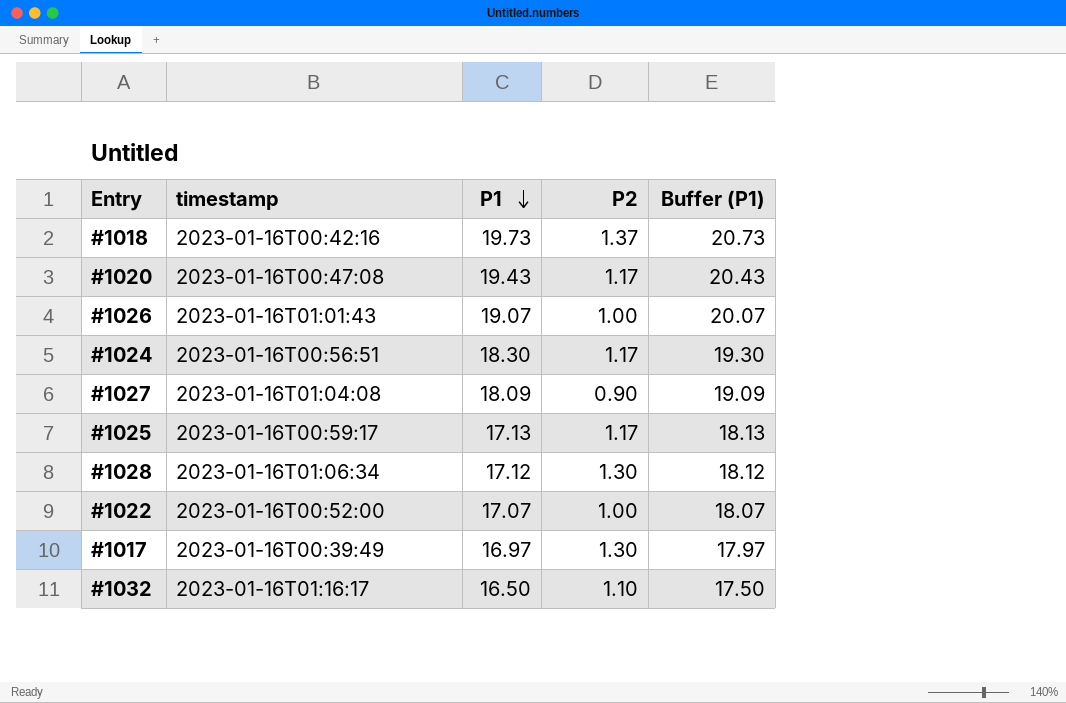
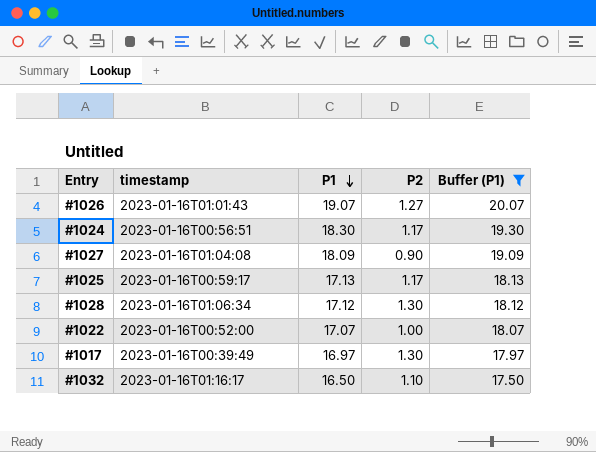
filter: none -> Buffer (P1) <= 20.07
#1026 | P2: 1.00 -> 1.27

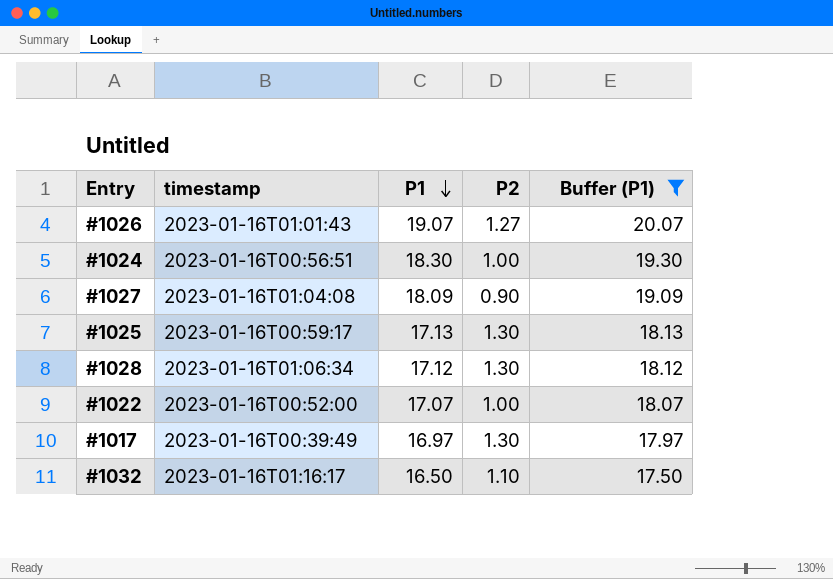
#1024 | P2: 1.17 -> 1.00
#1025 | P2: 1.17 -> 1.30

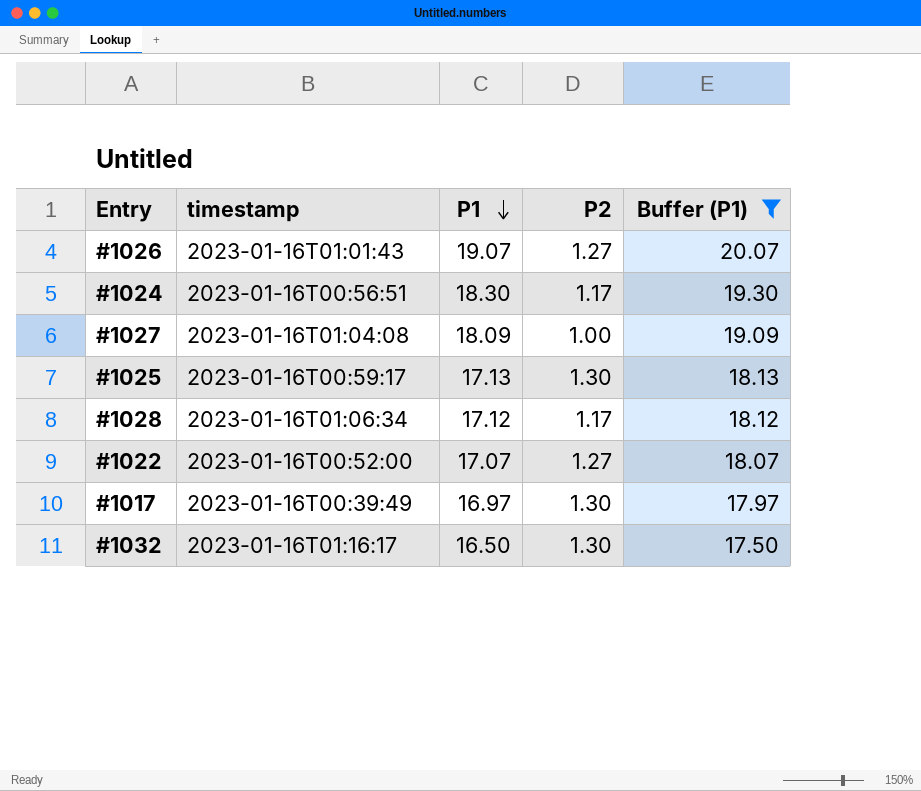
#1024 | P2: 1.00 -> 1.17
#1027 | P2: 0.90 -> 1.00
#1028 | P2: 1.30 -> 1.17
#1022 | P2: 1.00 -> 1.27
#1032 | P2: 1.10 -> 1.30

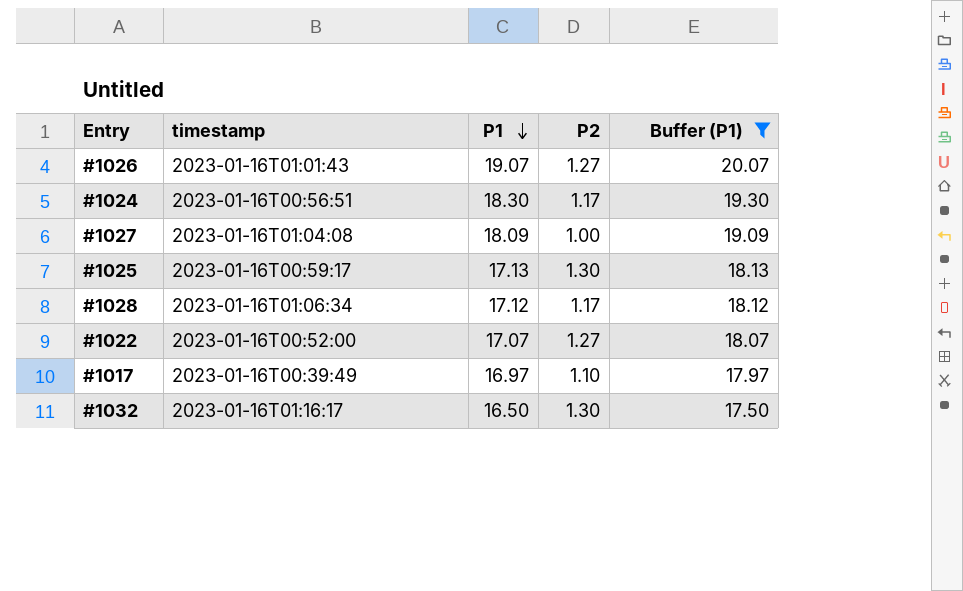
#1017 | P2: 1.30 -> 1.10

